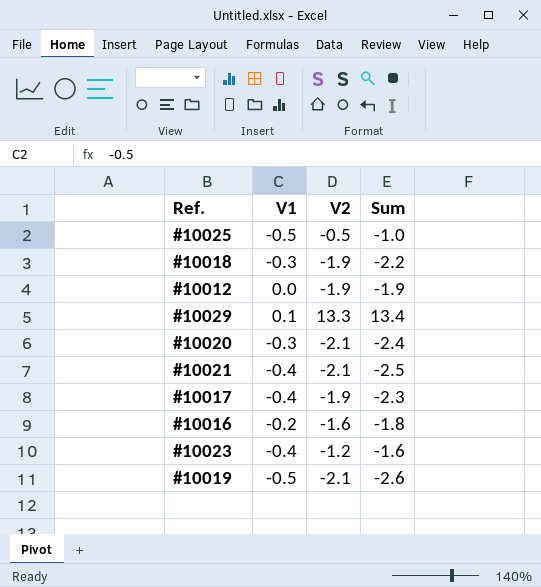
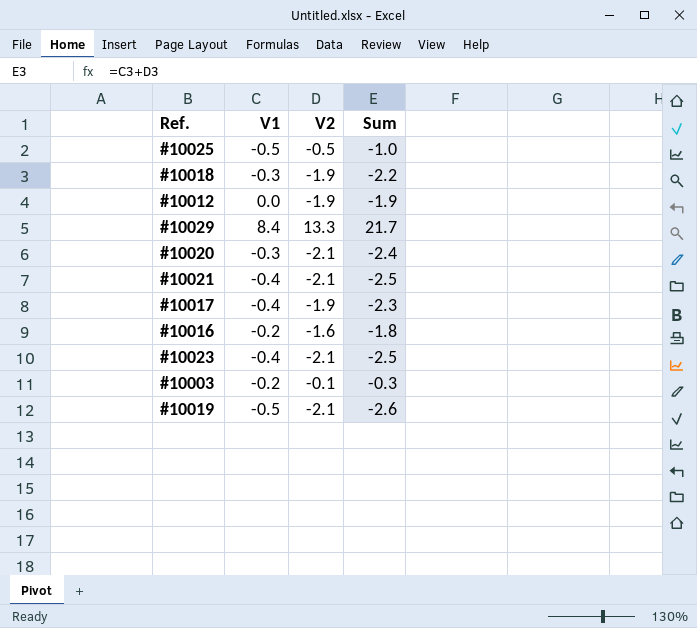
#10029 | V1: 0.1 -> 8.4
#10029 | Sum: 13.4 -> 21.7
#10023 | V2: -1.2 -> -2.1
#10023 | Sum: -1.6 -> -2.5
row #10003: none -> -0.2 | -0.1 | -0.3

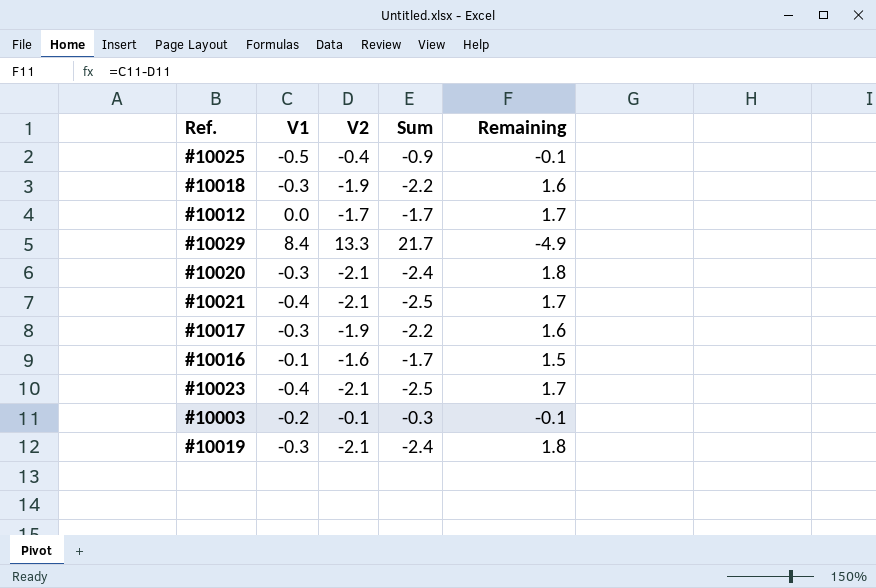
column Remaining | formula: none -> [V1] - [V2]
#10025 | V2: -0.5 -> -0.4
#10025 | Sum: -1.0 -> -0.9
#10012 | V2: -1.9 -> -1.7
#10012 | Sum: -1.9 -> -1.7
#10017 | V1: -0.4 -> -0.3
#10017 | Sum: -2.3 -> -2.2
#10016 | V1: -0.2 -> -0.1
#10016 | Sum: -1.8 -> -1.7
#10019 | V1: -0.5 -> -0.3
#10019 | Sum: -2.6 -> -2.4

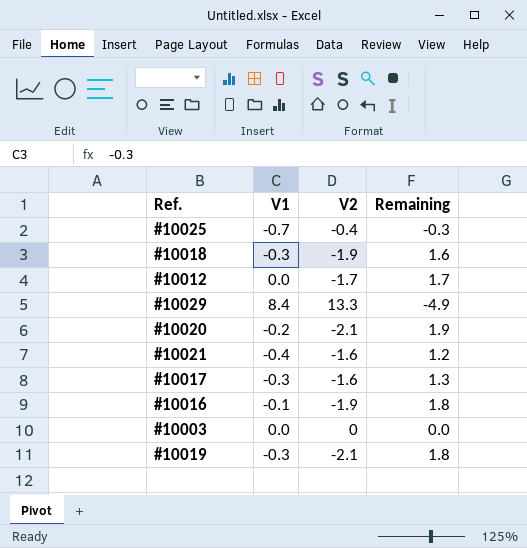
column Sum | formula: [V1] + [V2] -> none
row #10023: -0.4 | -2.1 | -2.5 | 1.7 -> none
#10025 | V1: -0.5 -> -0.7
#10025 | Remaining: -0.1 -> -0.3
#10020 | V1: -0.3 -> -0.2
#10020 | Remaining: 1.8 -> 1.9
#10021 | V2: -2.1 -> -1.6
#10021 | Remaining: 1.7 -> 1.2
#10017 | V2: -1.9 -> -1.6
#10017 | Remaining: 1.6 -> 1.3
#10016 | V2: -1.6 -> -1.9
#10016 | Remaining: 1.5 -> 1.8
#10003 | V1: -0.2 -> 0.0
#10003 | V2: -0.1 -> 0
#10003 | Remaining: -0.1 -> 0.0

